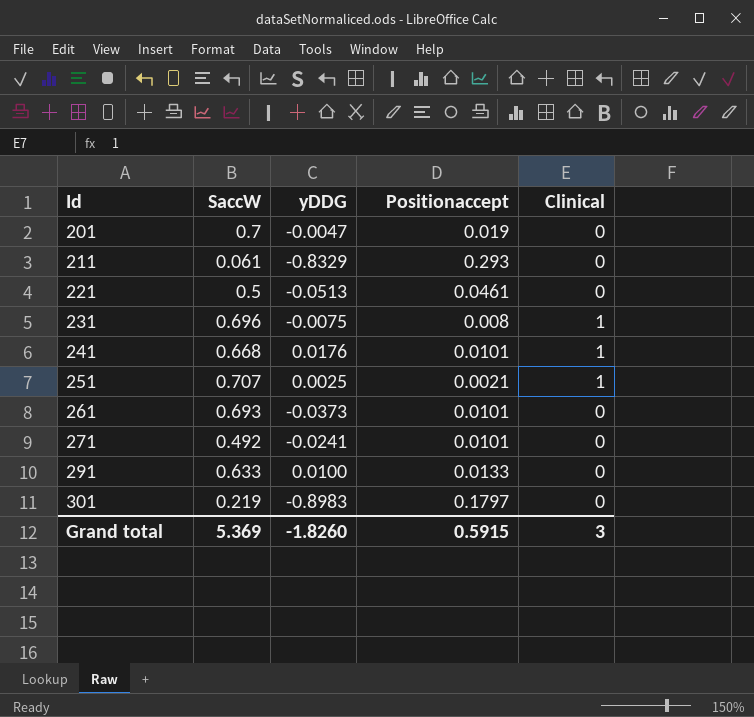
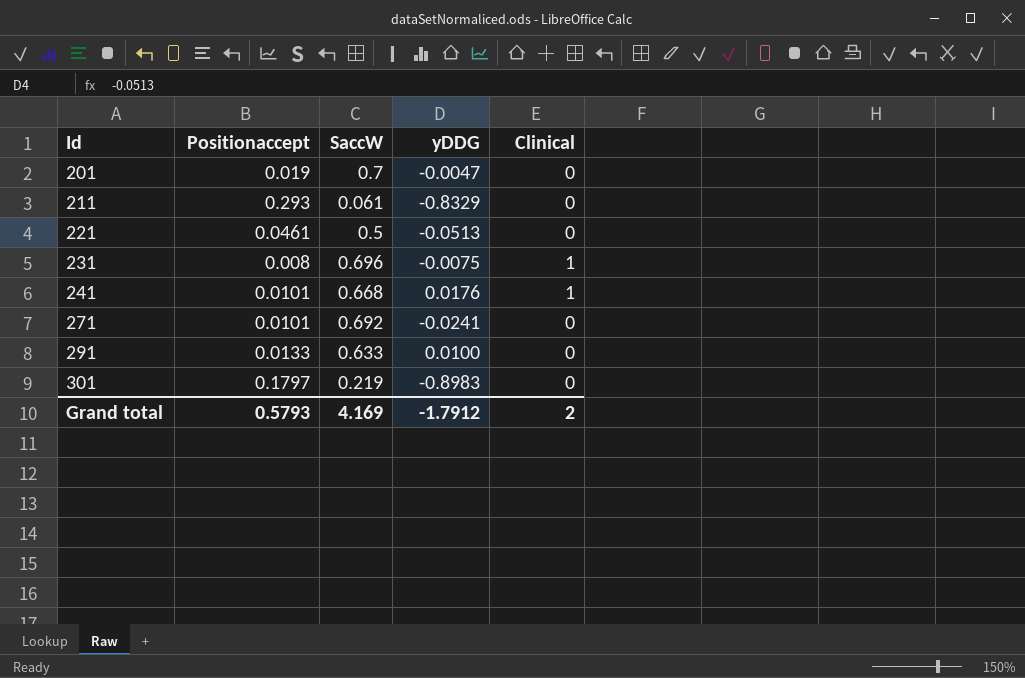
column Positionaccept | position: 4 -> 2
row 251: 0.707 | 0.0025 | 0.0021 | 1 -> none
row 261: 0.693 | -0.0373 | 0.0101 | 0 -> none
271 | SaccW: 0.492 -> 0.692
Grand total | Positionaccept: 0.5915 -> 0.5793
Grand total | SaccW: 5.369 -> 4.169
Grand total | yDDG: -1.8260 -> -1.7912
Grand total | Clinical: 3 -> 2

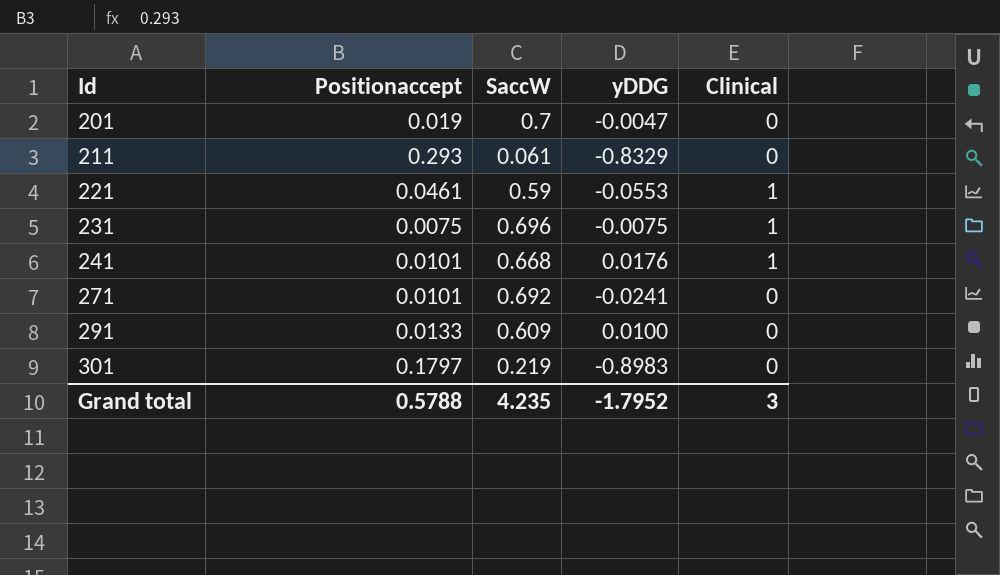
221 | SaccW: 0.5 -> 0.59
221 | yDDG: -0.0513 -> -0.0553
221 | Clinical: 0 -> 1
231 | Positionaccept: 0.008 -> 0.0075
291 | SaccW: 0.633 -> 0.609
Grand total | Positionaccept: 0.5793 -> 0.5788
Grand total | SaccW: 4.169 -> 4.235
Grand total | yDDG: -1.7912 -> -1.7952
Grand total | Clinical: 2 -> 3

